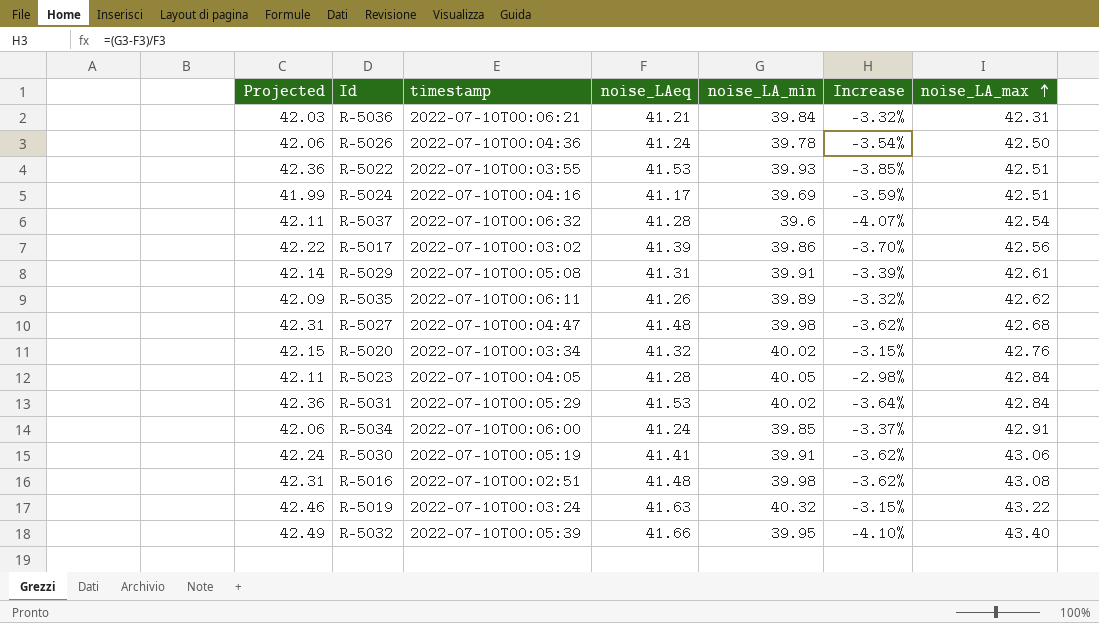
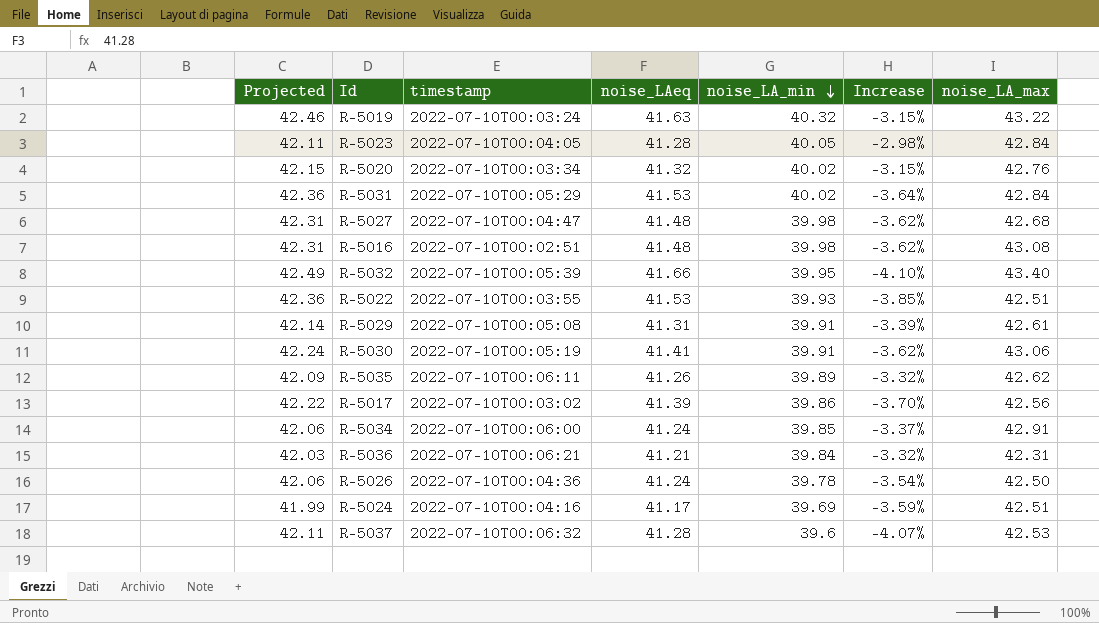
row order: noise_LA_max ascending -> noise_LA_min descending
R-5037 | noise_LA_max: 42.54 -> 42.53

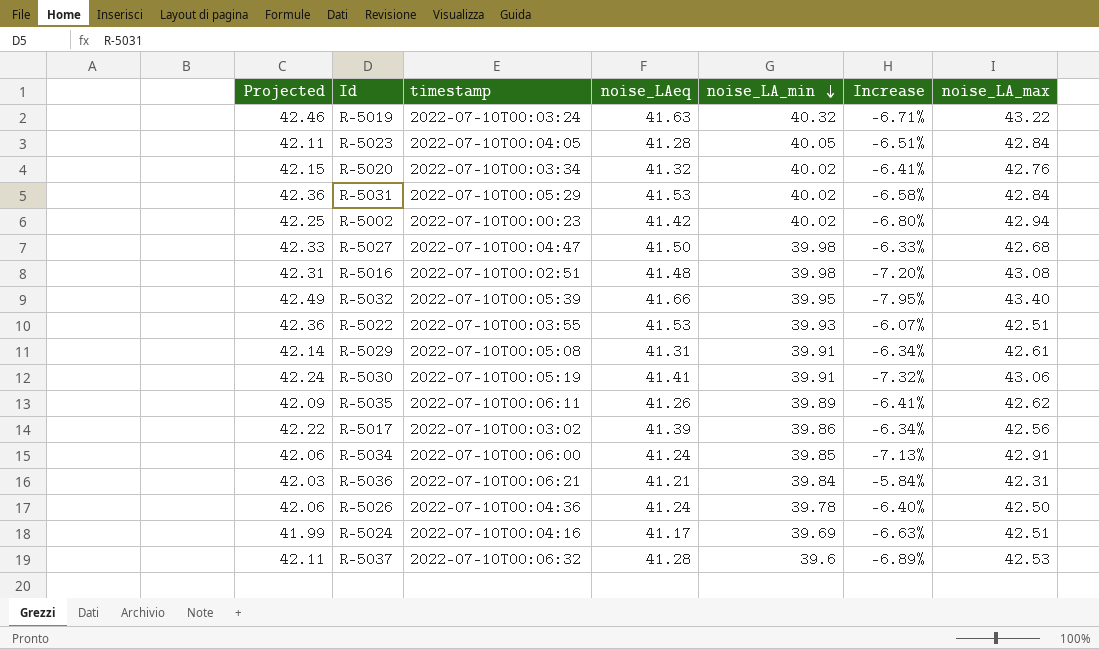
column Increase | formula: ([noise_LA_min] - [noise_LAeq]) / [noise_LAeq] -> ([noise_LA_min] - [noise_LA_max]) / [noise_LA_max]
row R-5002: none -> 42.25 | 2022-07-10T00:00:23 | 41.42 | 40.02 | -6.80% | 42.94
R-5027 | Projected: 42.31 -> 42.33
R-5027 | noise_LAeq: 41.48 -> 41.50

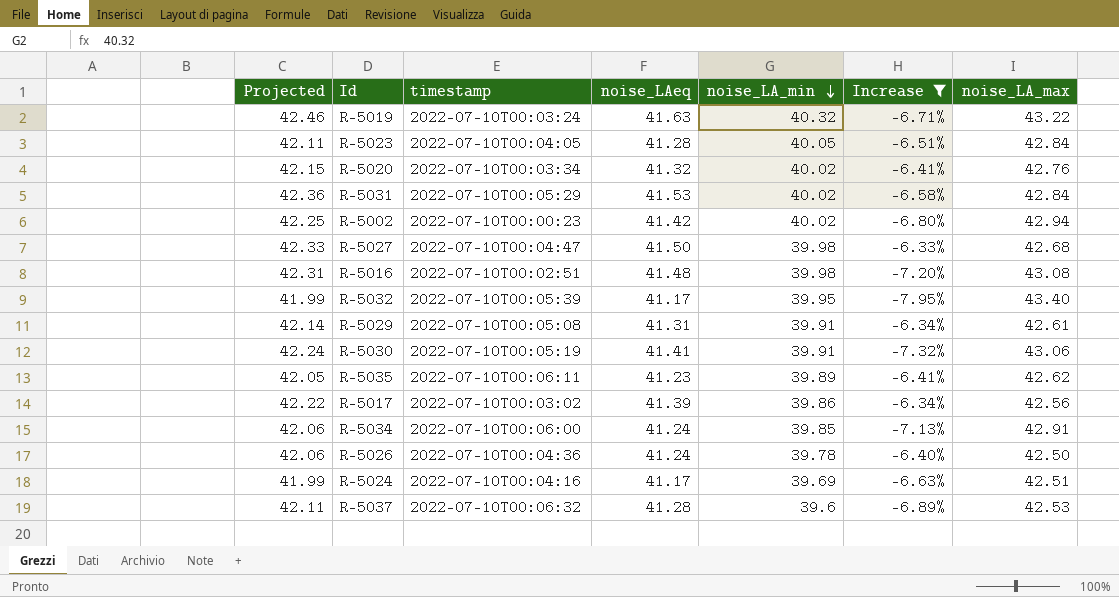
filter: none -> Increase <= -6.33%
R-5032 | Projected: 42.49 -> 41.99
R-5032 | noise_LAeq: 41.66 -> 41.17
R-5035 | Projected: 42.09 -> 42.05
R-5035 | noise_LAeq: 41.26 -> 41.23

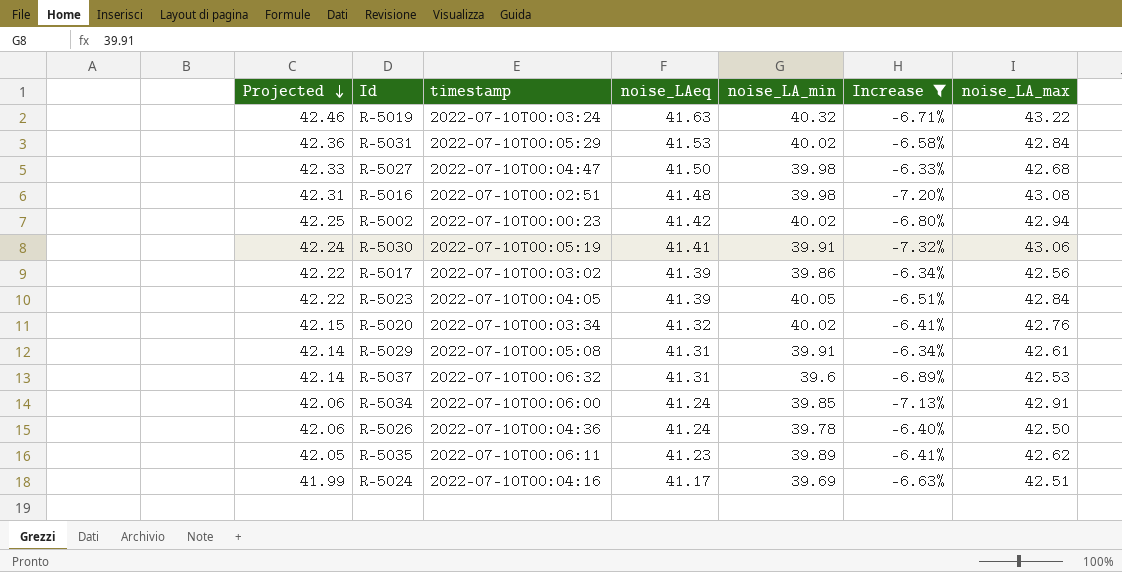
row order: noise_LA_min descending -> Projected descending
row R-5032: 41.99 | 2022-07-10T00:05:39 | 41.17 | 39.95 | -7.95% | 43.40 -> none
R-5023 | Projected: 42.11 -> 42.22
R-5023 | noise_LAeq: 41.28 -> 41.39
R-5037 | Projected: 42.11 -> 42.14
R-5037 | noise_LAeq: 41.28 -> 41.31

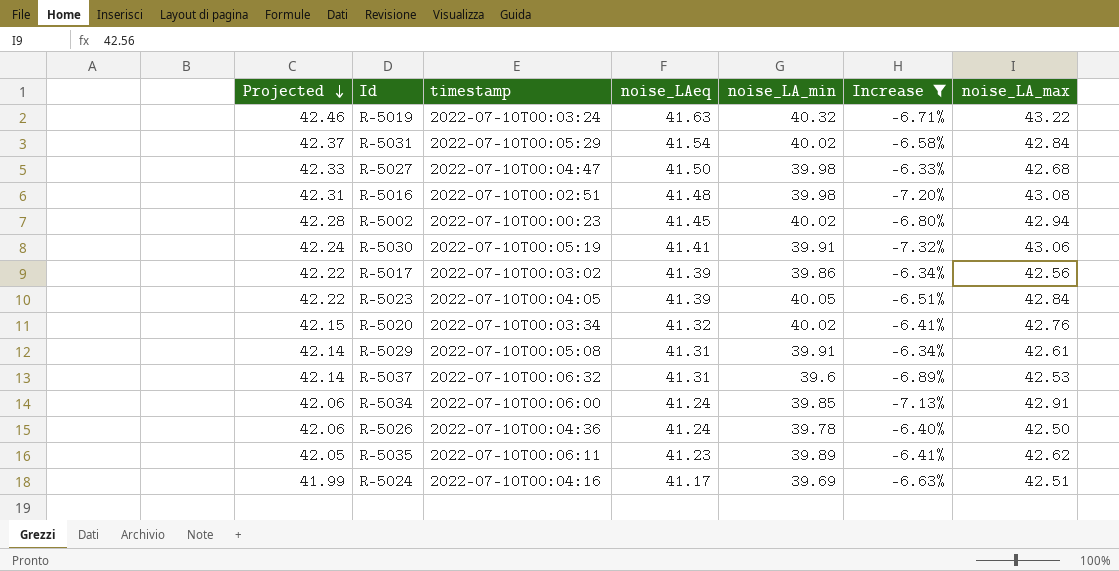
R-5031 | Projected: 42.36 -> 42.37
R-5031 | noise_LAeq: 41.53 -> 41.54
R-5002 | Projected: 42.25 -> 42.28
R-5002 | noise_LAeq: 41.42 -> 41.45

